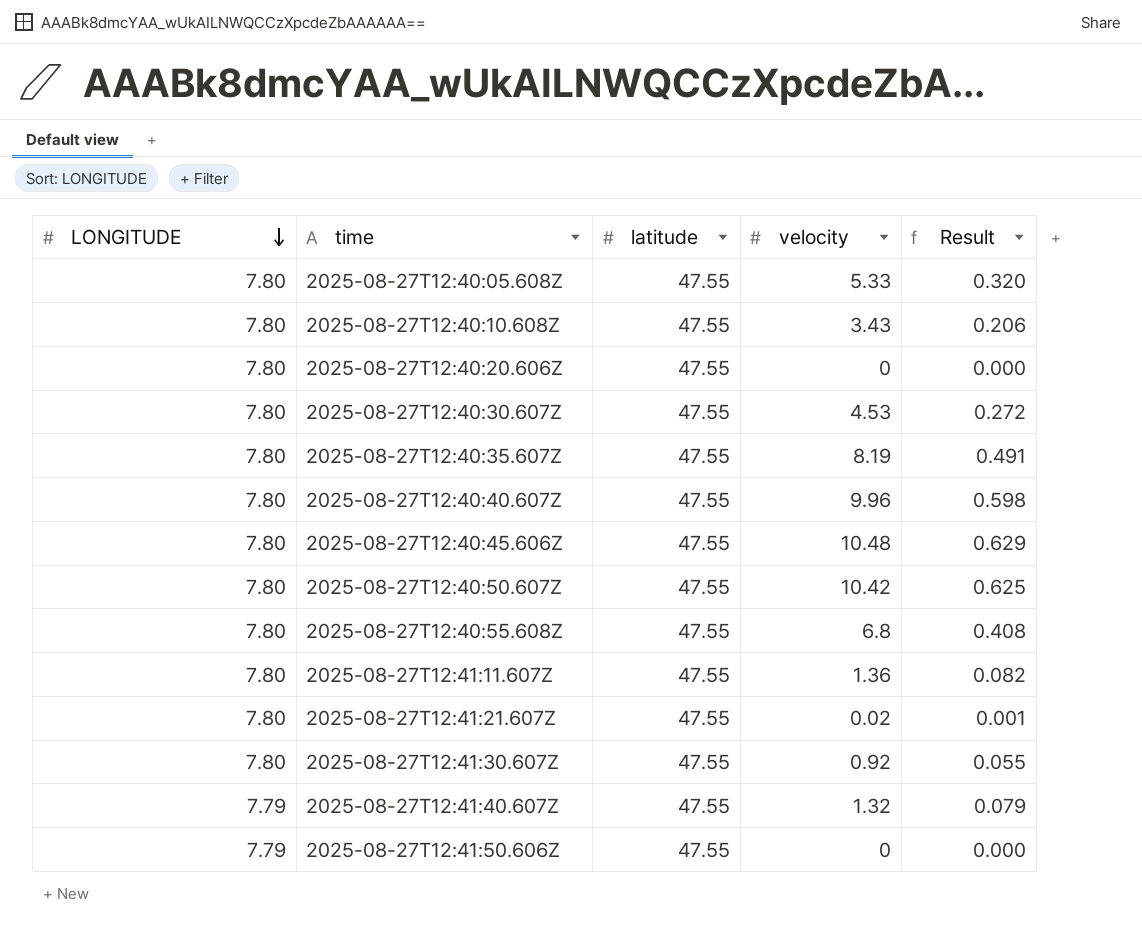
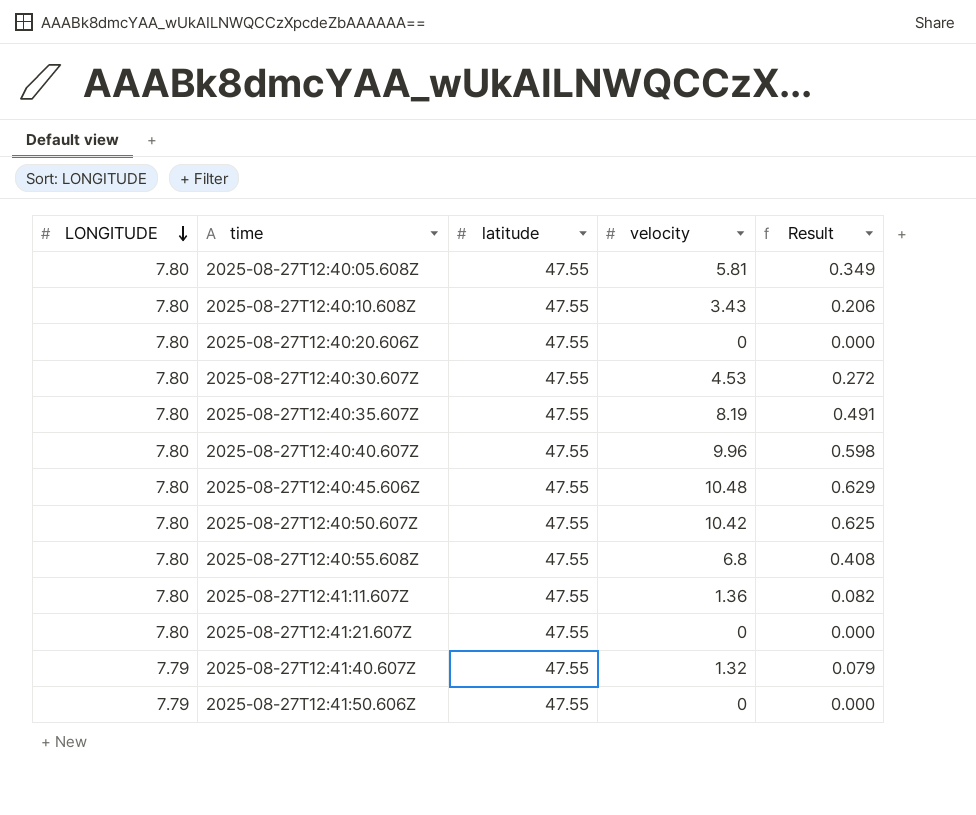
row 2025-08-27T12:41:30.607Z: 7.80 | 47.55 | 0.92 | 0.055 -> none
2025-08-27T12:40:05.608Z | velocity: 5.33 -> 5.81
2025-08-27T12:40:05.608Z | Result: 0.320 -> 0.349
2025-08-27T12:41:21.607Z | velocity: 0.02 -> 0
2025-08-27T12:41:21.607Z | Result: 0.001 -> 0.000

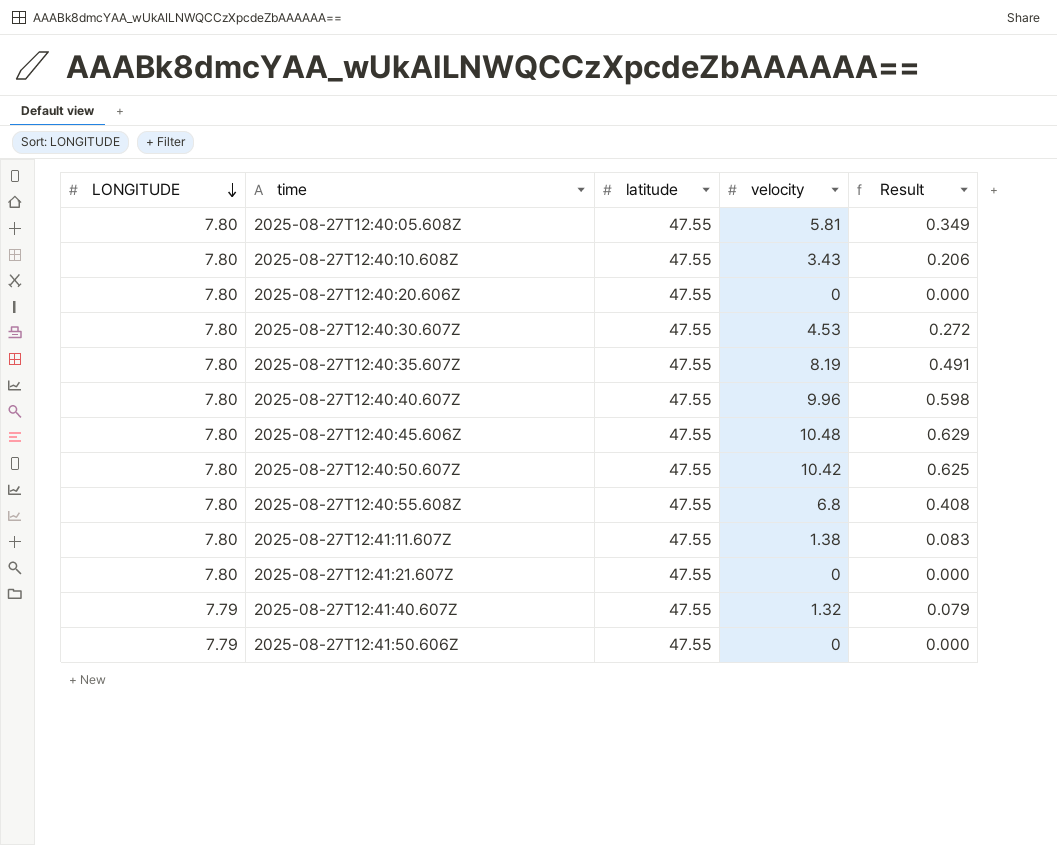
2025-08-27T12:41:11.607Z | velocity: 1.36 -> 1.38
2025-08-27T12:41:11.607Z | Result: 0.082 -> 0.083

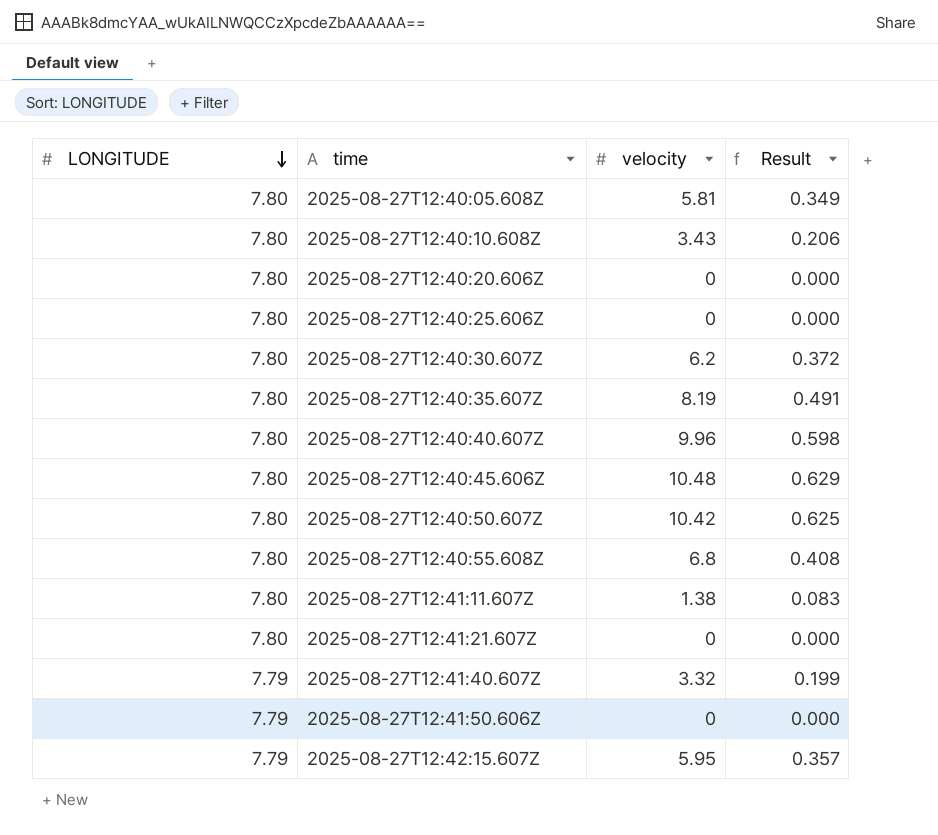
column latitude | position: 3 -> none
row 2025-08-27T12:40:25.606Z: none -> 7.80 | 0 | 0.000
2025-08-27T12:40:30.607Z | velocity: 4.53 -> 6.2
2025-08-27T12:40:30.607Z | Result: 0.272 -> 0.372
2025-08-27T12:41:40.607Z | velocity: 1.32 -> 3.32
2025-08-27T12:41:40.607Z | Result: 0.079 -> 0.199
row 2025-08-27T12:42:15.607Z: none -> 7.79 | 5.95 | 0.357

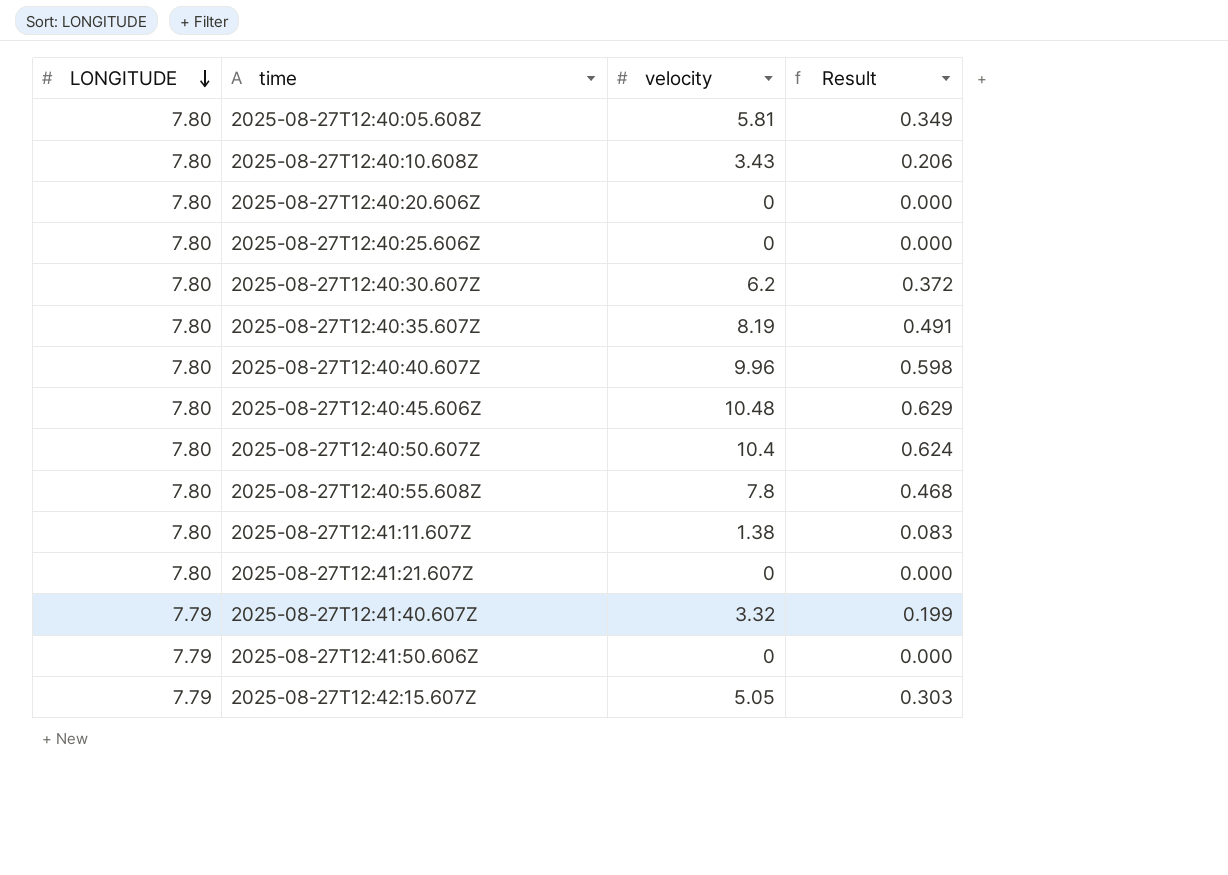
2025-08-27T12:40:50.607Z | velocity: 10.42 -> 10.4
2025-08-27T12:40:50.607Z | Result: 0.625 -> 0.624
2025-08-27T12:40:55.608Z | velocity: 6.8 -> 7.8
2025-08-27T12:40:55.608Z | Result: 0.408 -> 0.468
2025-08-27T12:42:15.607Z | velocity: 5.95 -> 5.05
2025-08-27T12:42:15.607Z | Result: 0.357 -> 0.303

